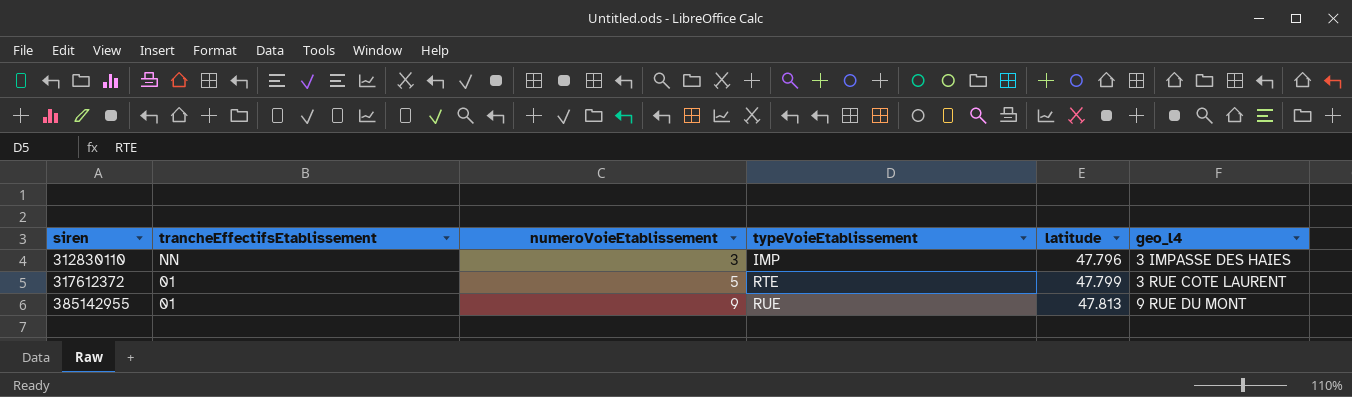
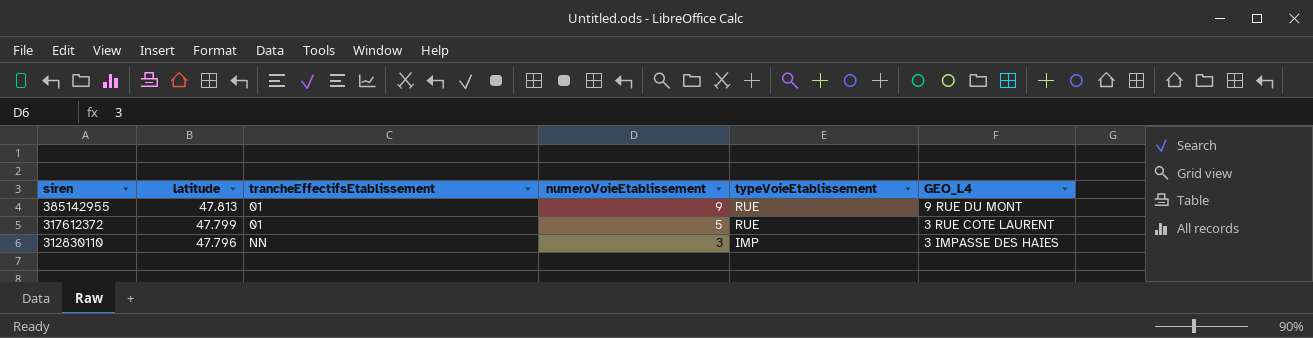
row order: siren ascending -> siren descending
column latitude | position: 5 -> 2
column name: geo_l4 -> GEO_L4
317612372 | typeVoieEtablissement: RTE -> RUE

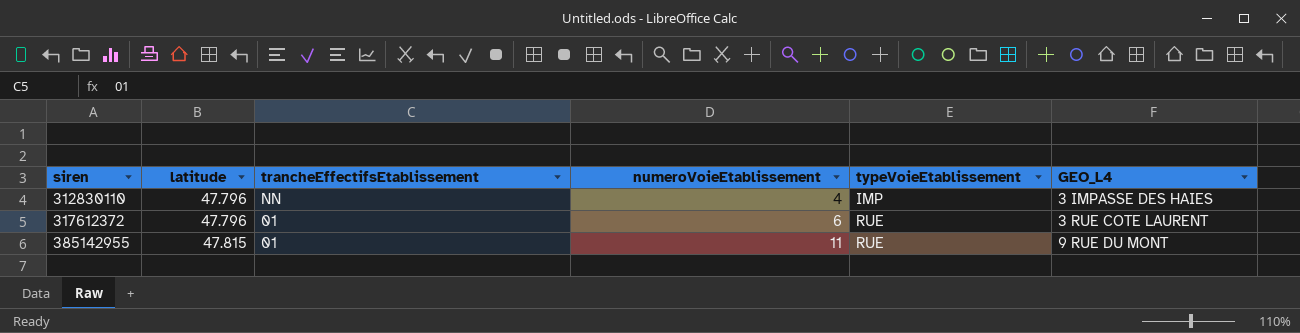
row order: siren descending -> siren ascending
312830110 | numeroVoieEtablissement: 3 -> 4
317612372 | latitude: 47.799 -> 47.796
317612372 | numeroVoieEtablissement: 5 -> 6
385142955 | latitude: 47.813 -> 47.815
385142955 | numeroVoieEtablissement: 9 -> 11

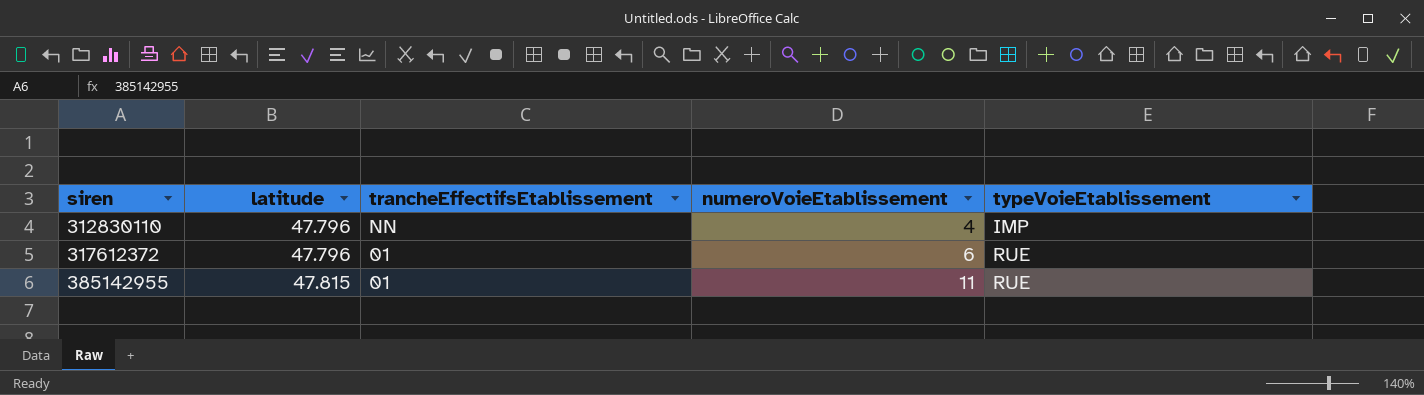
column GEO_L4 | position: 6 -> none

